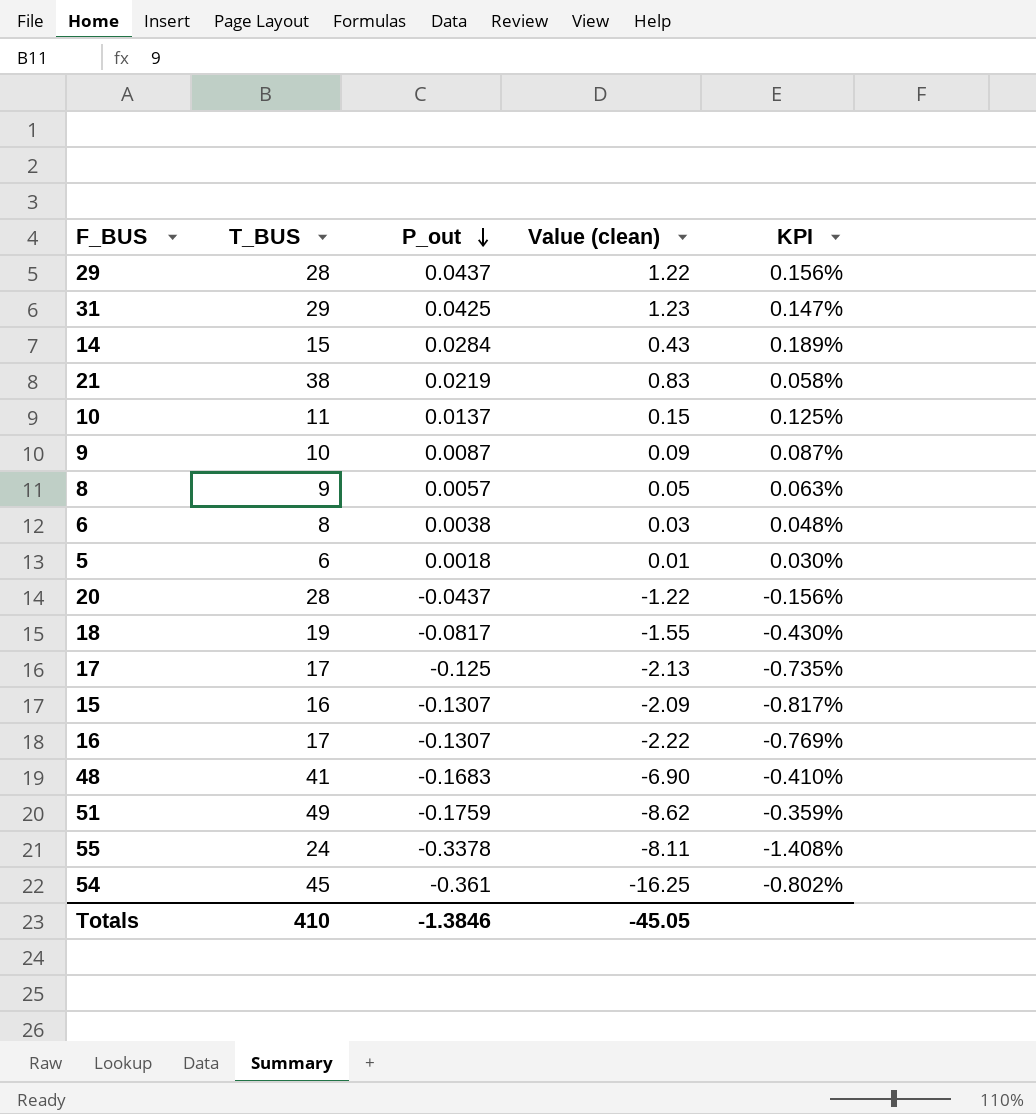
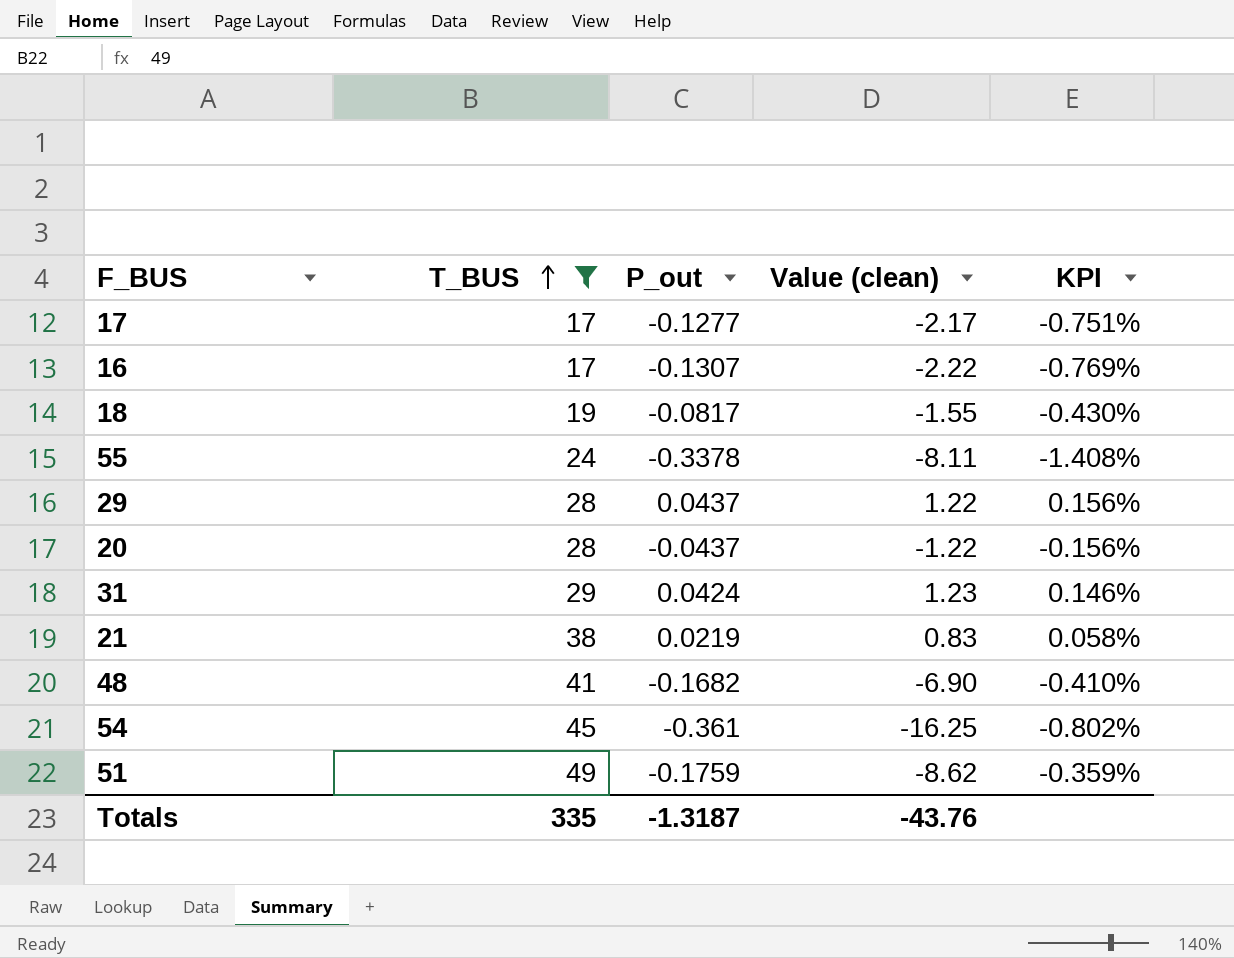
filter: none -> T_BUS >= 17
row order: P_out descending -> T_BUS ascending
17 | P_out: -0.125 -> -0.1277
17 | Value (clean): -2.13 -> -2.17
17 | KPI: -0.735% -> -0.751%
31 | P_out: 0.0425 -> 0.0424
31 | KPI: 0.147% -> 0.146%
48 | P_out: -0.1683 -> -0.1682
Totals | T_BUS: 410 -> 335
Totals | P_out: -1.3846 -> -1.3187
Totals | Value (clean): -45.05 -> -43.76

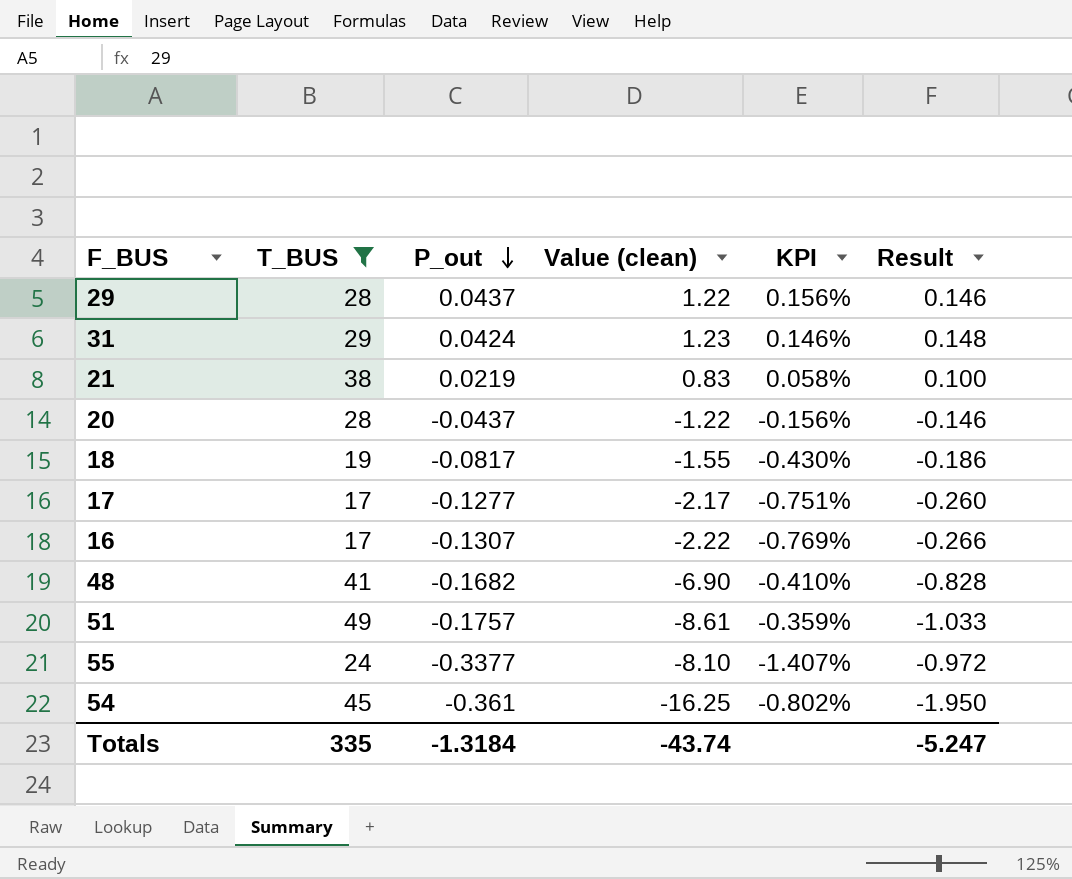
row order: T_BUS ascending -> P_out descending
column Result | formula: none -> [Value (clean)] * 0.12
51 | P_out: -0.1759 -> -0.1757
51 | Value (clean): -8.62 -> -8.61
55 | P_out: -0.3378 -> -0.3377
55 | Value (clean): -8.11 -> -8.10
55 | KPI: -1.408% -> -1.407%
Totals | P_out: -1.3187 -> -1.3184
Totals | Value (clean): -43.76 -> -43.74

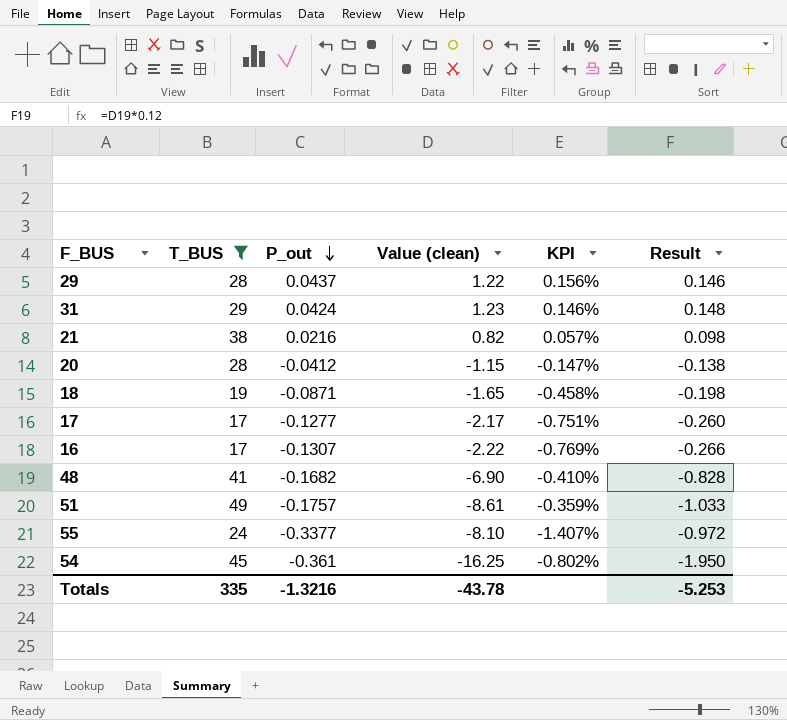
21 | P_out: 0.0219 -> 0.0216
21 | Value (clean): 0.83 -> 0.82
21 | KPI: 0.058% -> 0.057%
21 | Result: 0.100 -> 0.098
20 | P_out: -0.0437 -> -0.0412
20 | Value (clean): -1.22 -> -1.15
20 | KPI: -0.156% -> -0.147%
20 | Result: -0.146 -> -0.138
18 | P_out: -0.0817 -> -0.0871
18 | Value (clean): -1.55 -> -1.65
18 | KPI: -0.430% -> -0.458%
18 | Result: -0.186 -> -0.198
Totals | P_out: -1.3184 -> -1.3216
Totals | Value (clean): -43.74 -> -43.78
Totals | Result: -5.247 -> -5.253

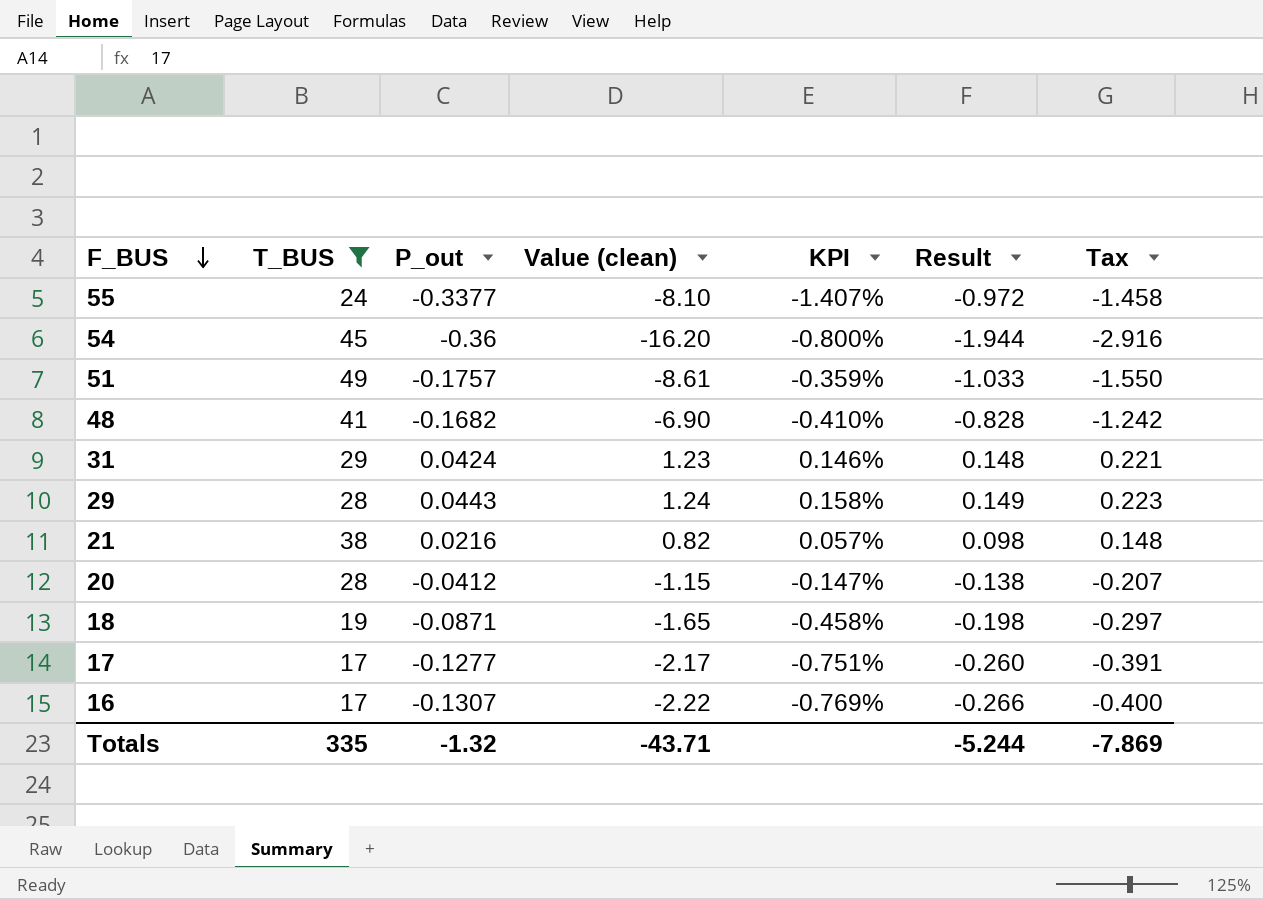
row order: P_out descending -> F_BUS descending
column Tax | formula: none -> [Value (clean)] * 0.18
54 | P_out: -0.361 -> -0.36
54 | Value (clean): -16.25 -> -16.20
54 | KPI: -0.802% -> -0.800%
54 | Result: -1.950 -> -1.944
29 | P_out: 0.0437 -> 0.0443
29 | Value (clean): 1.22 -> 1.24
29 | KPI: 0.156% -> 0.158%
29 | Result: 0.146 -> 0.149
Totals | P_out: -1.3216 -> -1.32
Totals | Value (clean): -43.78 -> -43.71
Totals | Result: -5.253 -> -5.244

